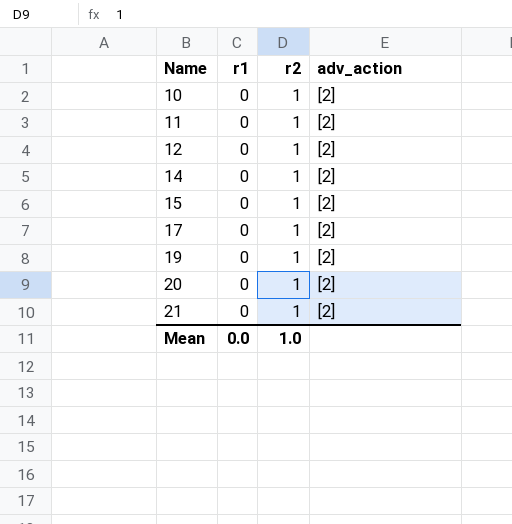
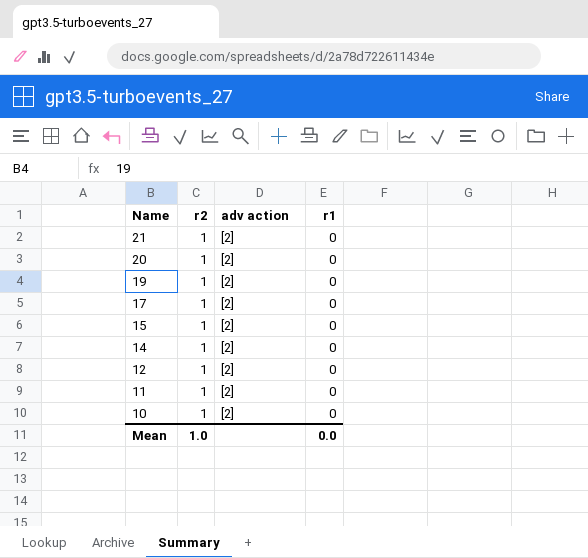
row order: Name ascending -> Name descending
column name: adv_action -> adv action
column r1 | position: 2 -> 4

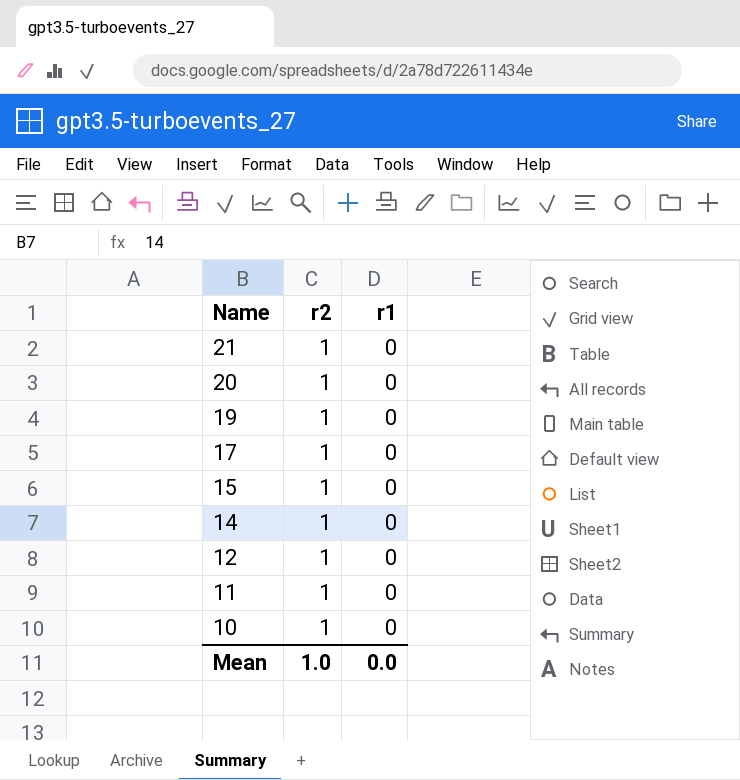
column adv action | position: 3 -> none

